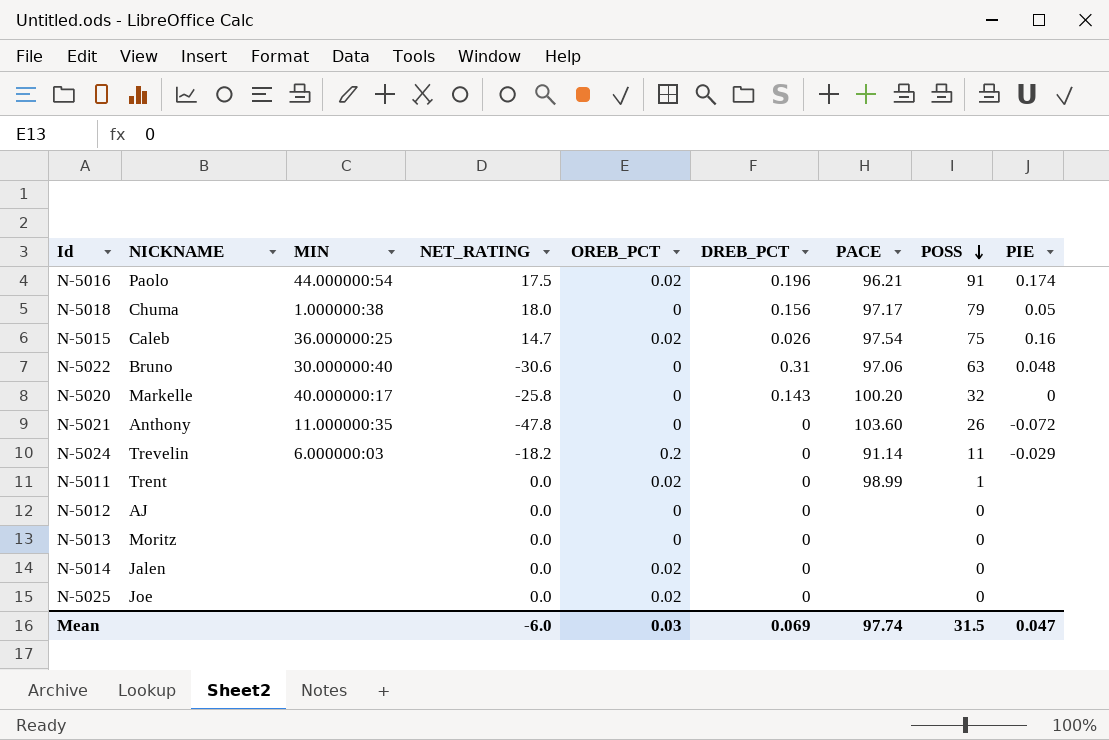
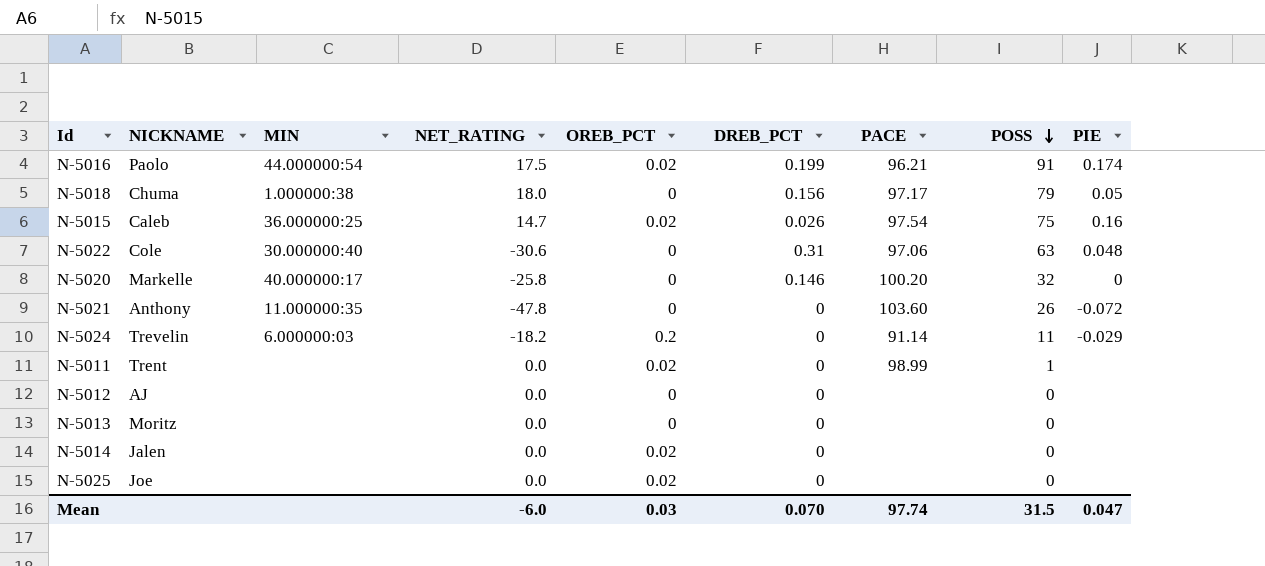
N-5016 | DREB_PCT: 0.196 -> 0.199
N-5022 | NICKNAME: Bruno -> Cole
N-5020 | DREB_PCT: 0.143 -> 0.146
Mean | DREB_PCT: 0.069 -> 0.070

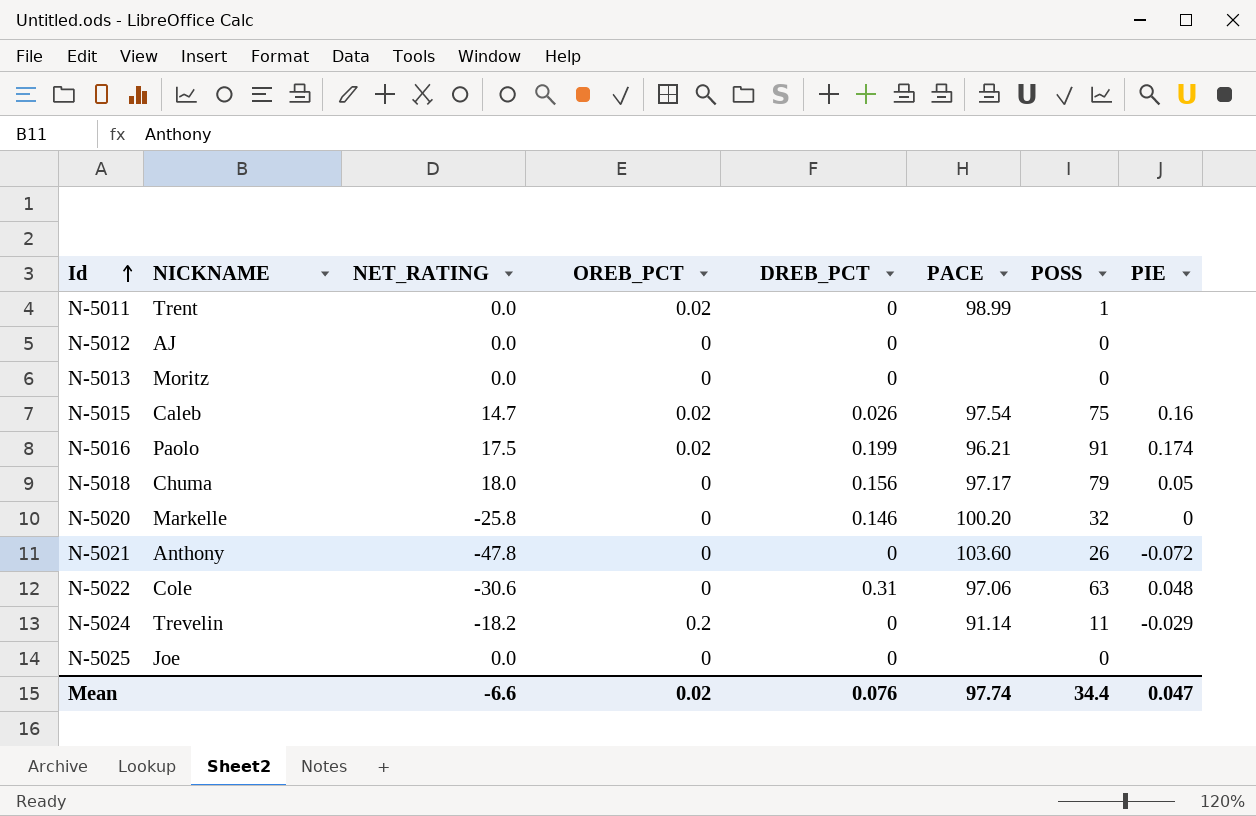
row order: POSS descending -> Id ascending
column MIN | position: 3 -> none
row N-5014: Jalen | none | 0.0 | 0.02 | 0 | none | 0 | none -> none
N-5025 | OREB_PCT: 0.02 -> 0
Mean | NET_RATING: -6.0 -> -6.6
Mean | OREB_PCT: 0.03 -> 0.02
Mean | DREB_PCT: 0.070 -> 0.076
Mean | POSS: 31.5 -> 34.4

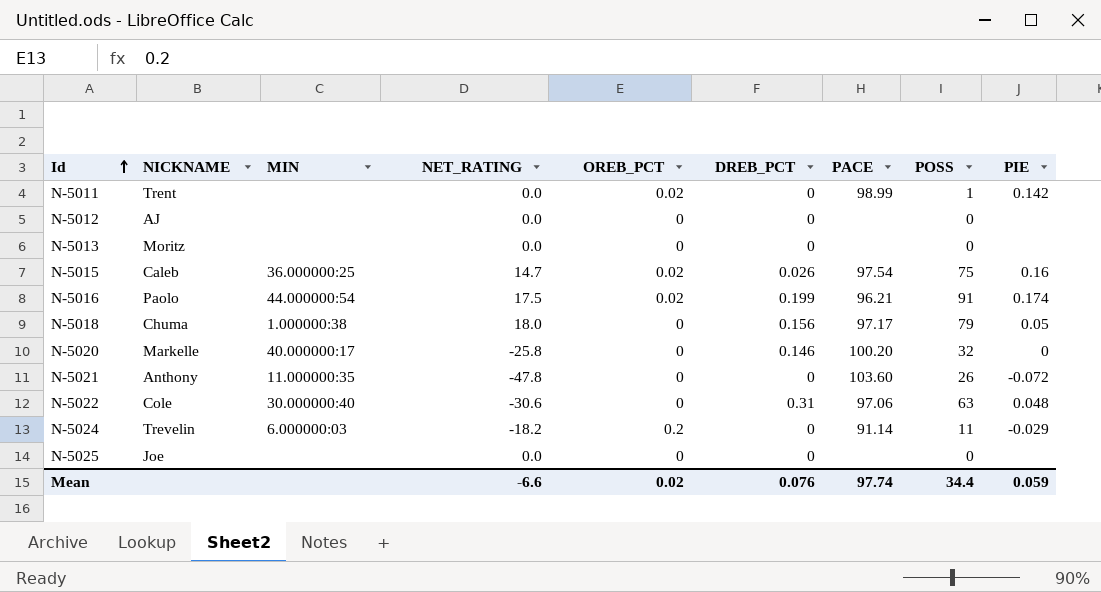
column MIN | position: none -> 3
N-5011 | PIE: none -> 0.142
Mean | PIE: 0.047 -> 0.059

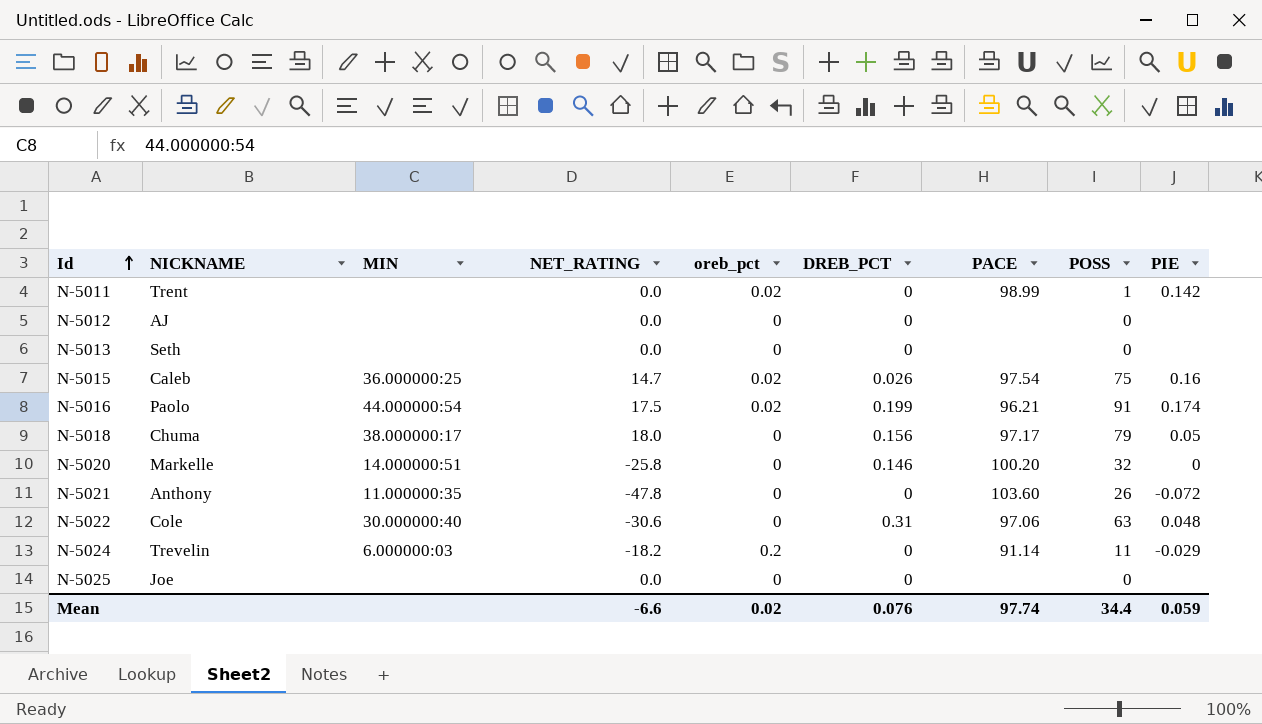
column name: OREB_PCT -> oreb_pct
N-5013 | NICKNAME: Moritz -> Seth
N-5018 | MIN: 1.000000:38 -> 38.000000:17
N-5020 | MIN: 40.000000:17 -> 14.000000:51

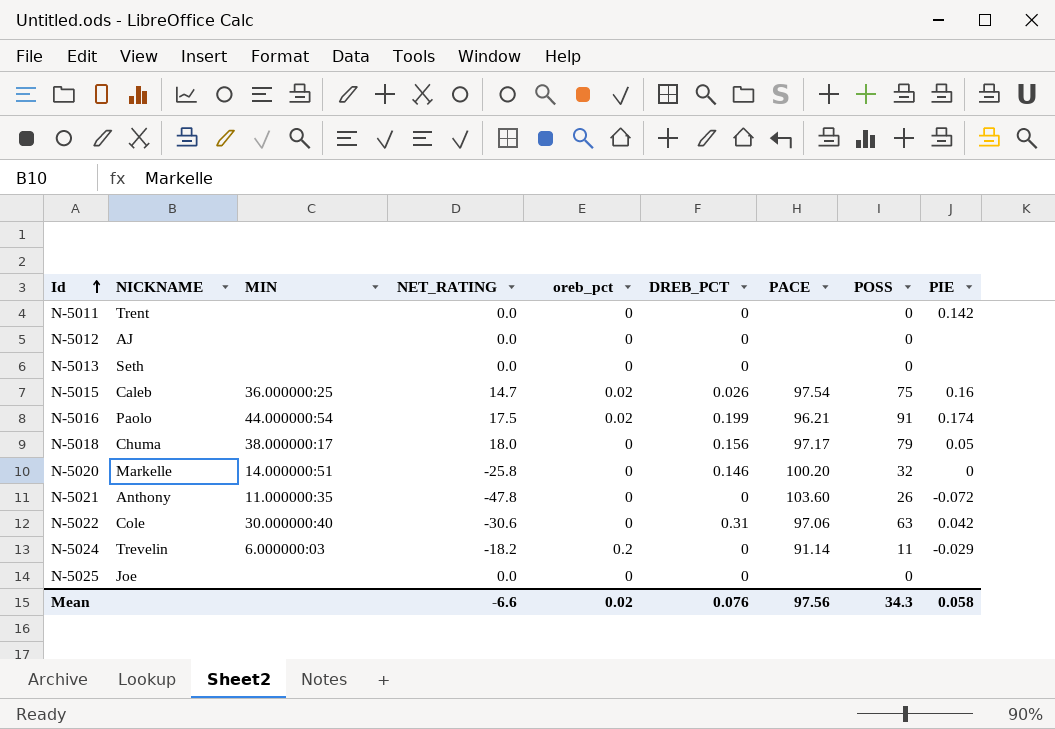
N-5011 | oreb_pct: 0.02 -> 0
N-5011 | PACE: 98.99 -> none
N-5011 | POSS: 1 -> 0
N-5022 | PIE: 0.048 -> 0.042
Mean | PACE: 97.74 -> 97.56
Mean | POSS: 34.4 -> 34.3
Mean | PIE: 0.059 -> 0.058

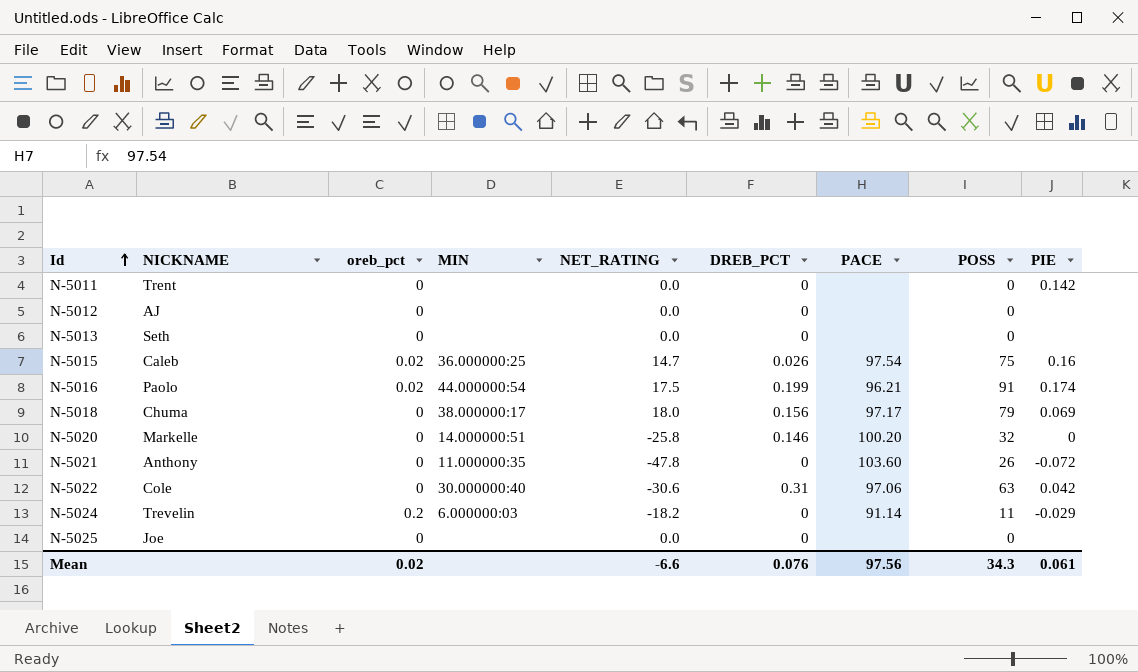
column oreb_pct | position: 5 -> 3
N-5018 | PIE: 0.05 -> 0.069
Mean | PIE: 0.058 -> 0.061

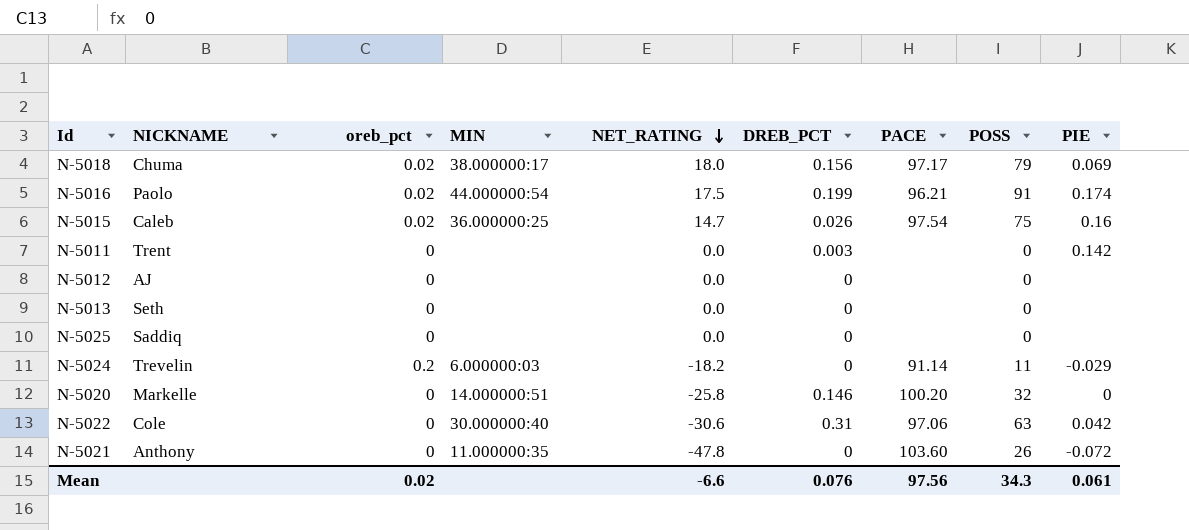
row order: Id ascending -> NET_RATING descending
N-5018 | oreb_pct: 0 -> 0.02
N-5011 | DREB_PCT: 0 -> 0.003
N-5025 | NICKNAME: Joe -> Saddiq

